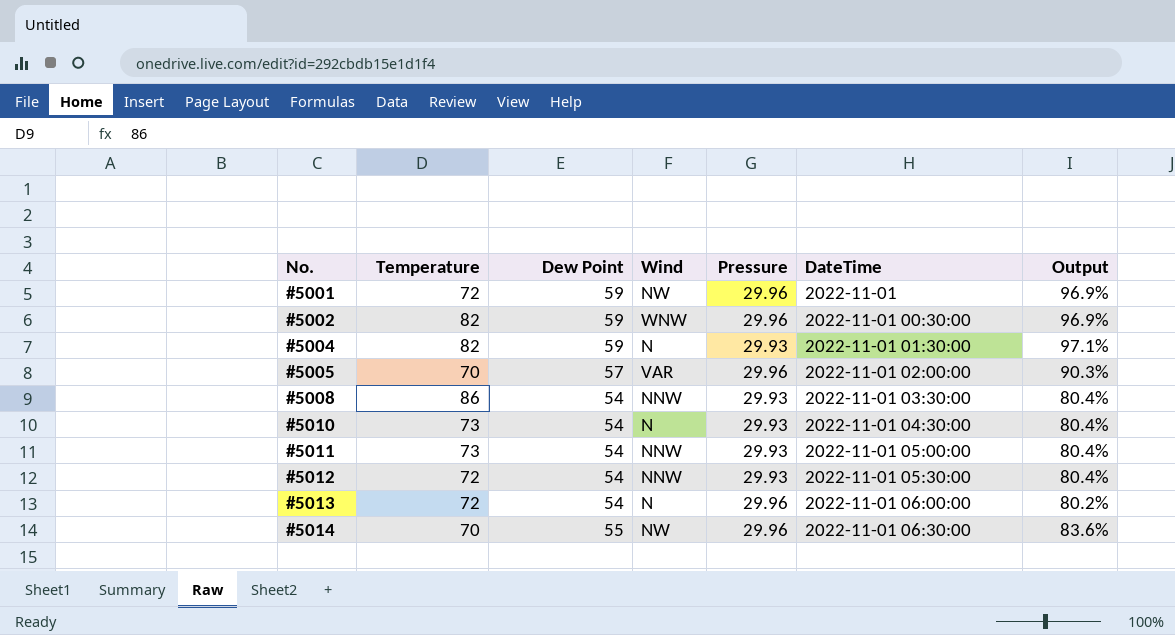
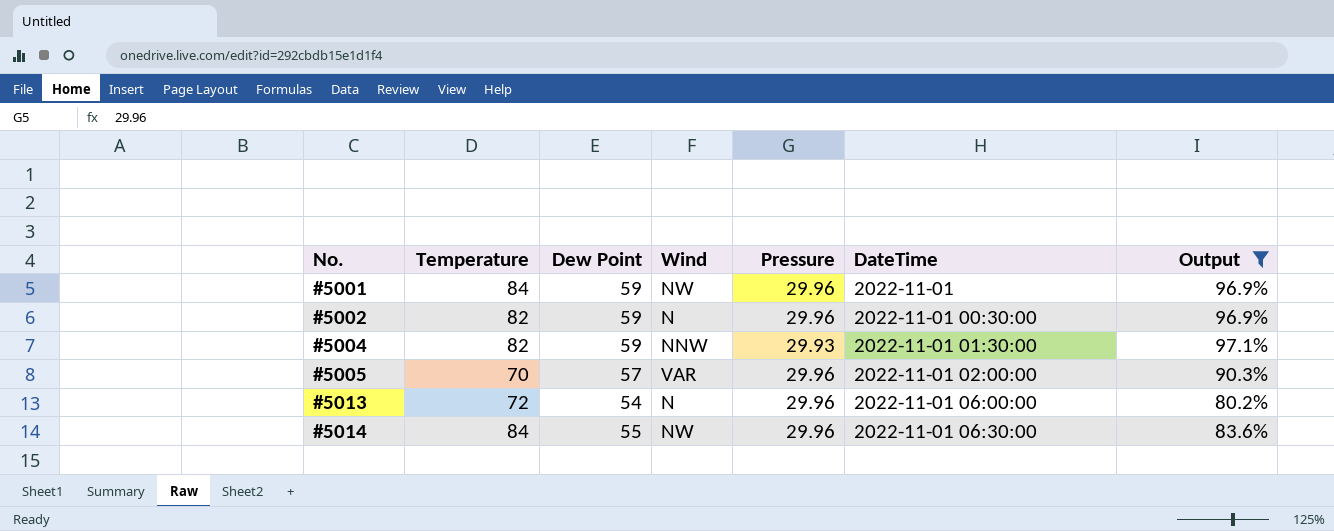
filter: none -> Output != 80.4%
#5001 | Temperature: 72 -> 84
#5002 | Wind: WNW -> N
#5004 | Wind: N -> NNW
#5014 | Temperature: 70 -> 84

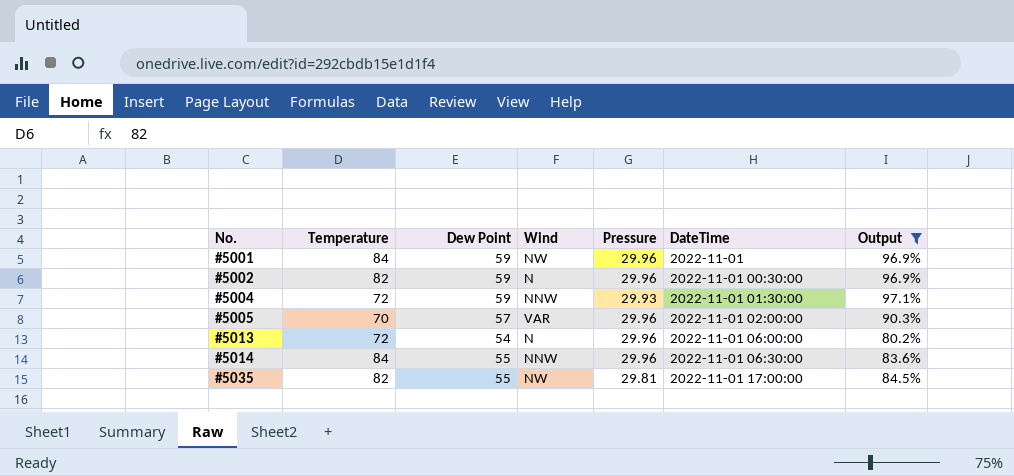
#5004 | Temperature: 82 -> 72
#5014 | Wind: NW -> NNW
row #5035: none -> 82 | 55 | NW | 29.81 | 2022-11-01 17:00:00 | 84.5%

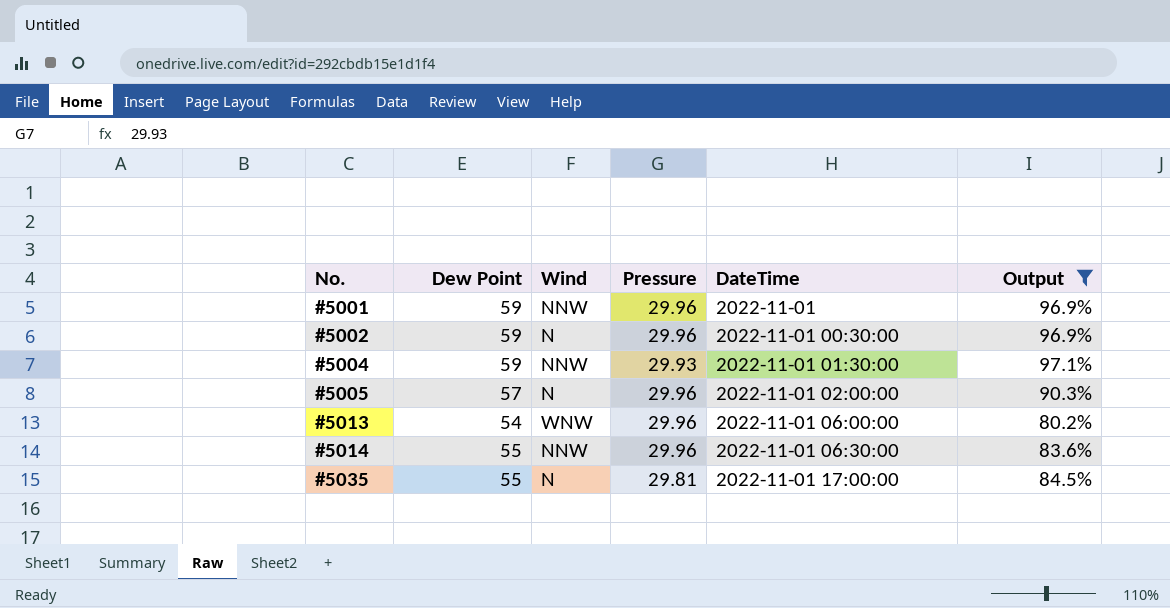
column Temperature | position: 2 -> none
#5001 | Wind: NW -> NNW
#5005 | Wind: VAR -> N
#5013 | Wind: N -> WNW
#5035 | Wind: NW -> N

